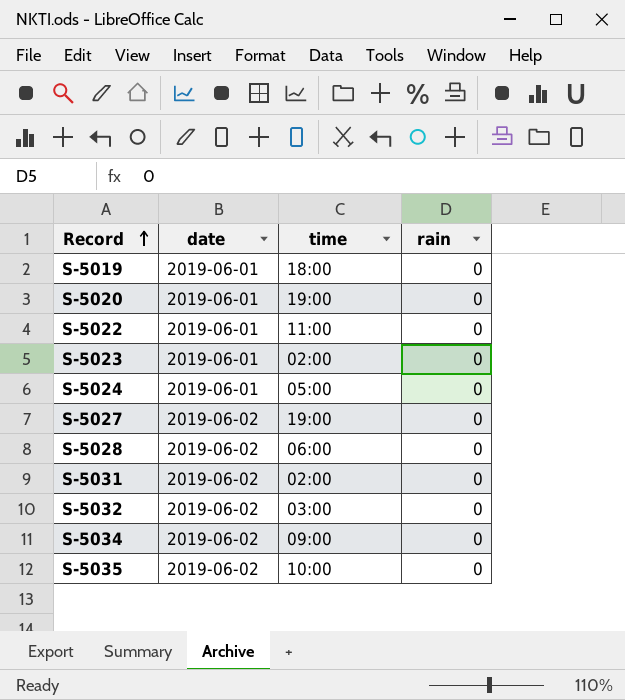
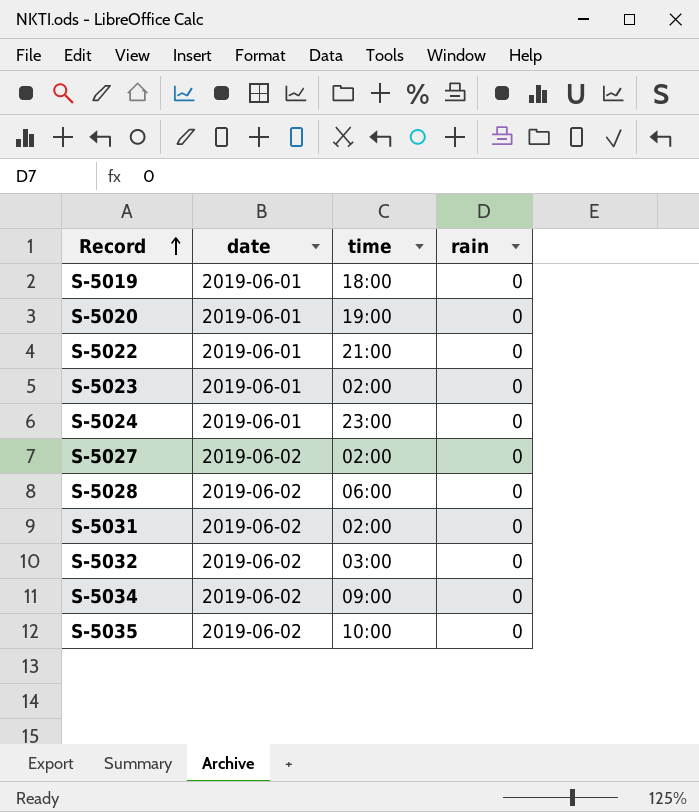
S-5022 | time: 11:00 -> 21:00
S-5024 | time: 05:00 -> 23:00
S-5027 | time: 19:00 -> 02:00

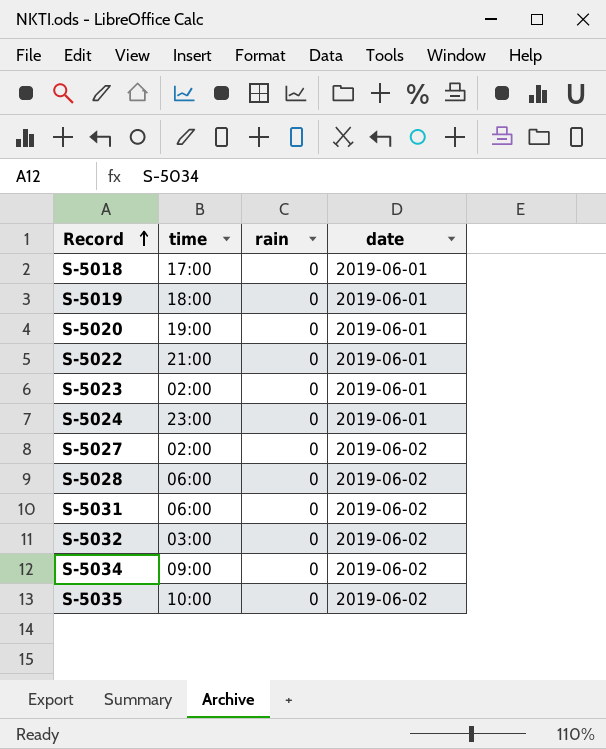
column date | position: 2 -> 4
row S-5018: none -> 17:00 | 0 | 2019-06-01
S-5031 | time: 02:00 -> 06:00

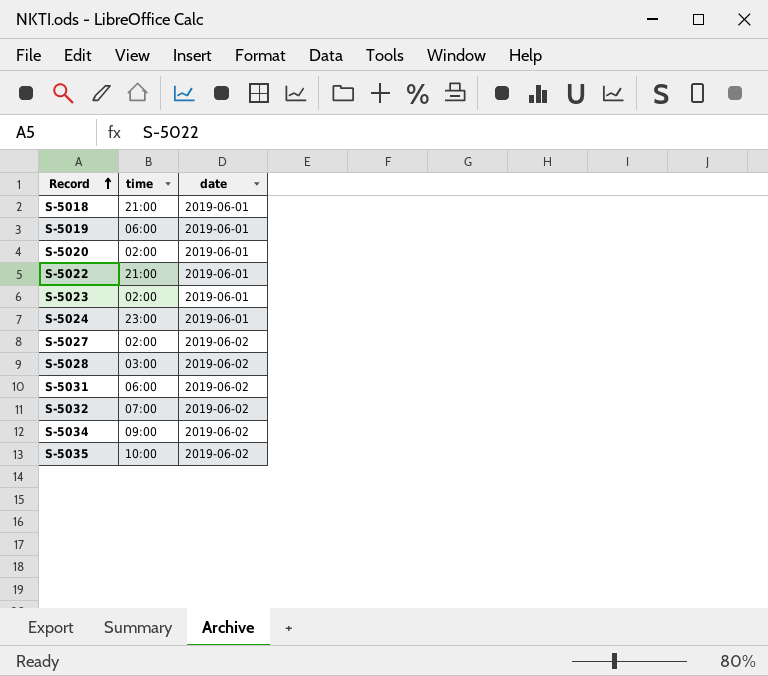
column rain | position: 3 -> none
S-5018 | time: 17:00 -> 21:00
S-5019 | time: 18:00 -> 06:00
S-5020 | time: 19:00 -> 02:00
S-5028 | time: 06:00 -> 03:00
S-5032 | time: 03:00 -> 07:00

